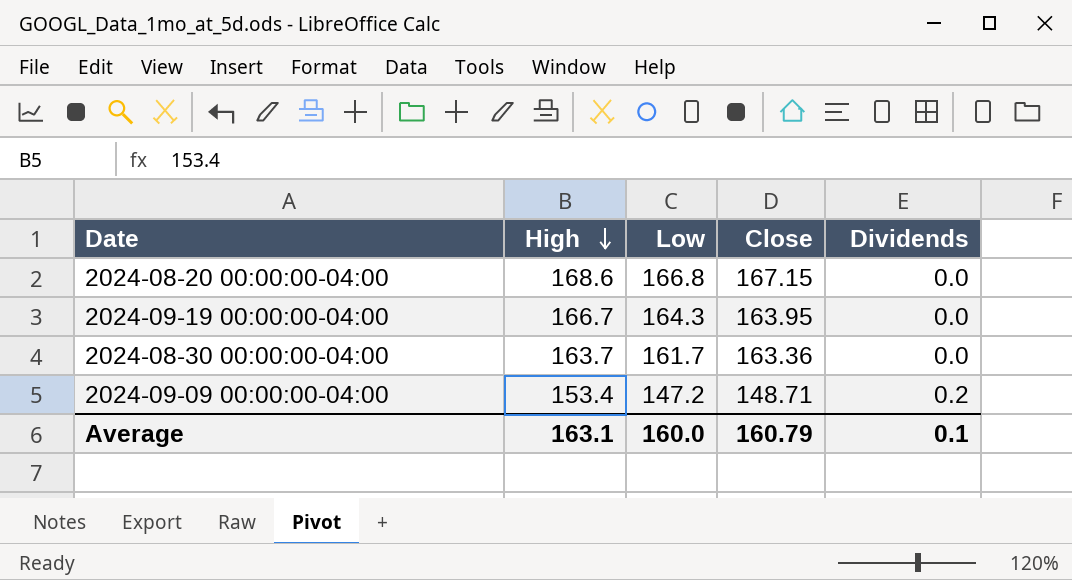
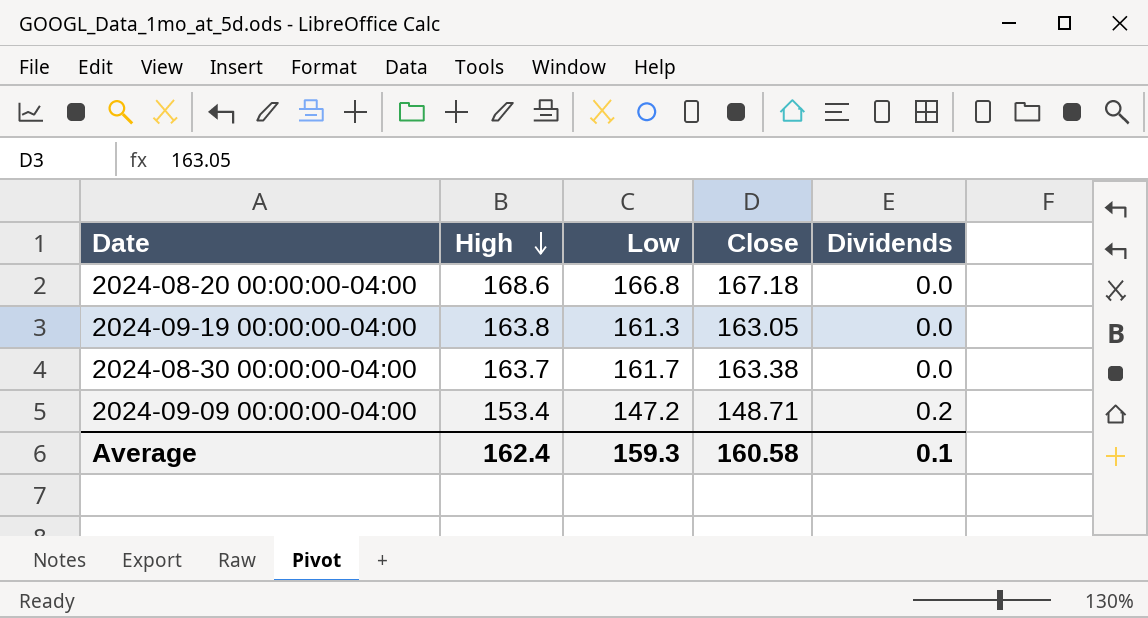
2024-08-20 00:00:00-04:00 | Close: 167.15 -> 167.18
2024-09-19 00:00:00-04:00 | High: 166.7 -> 163.8
2024-09-19 00:00:00-04:00 | Low: 164.3 -> 161.3
2024-09-19 00:00:00-04:00 | Close: 163.95 -> 163.05
2024-08-30 00:00:00-04:00 | Close: 163.36 -> 163.38
Average | High: 163.1 -> 162.4
Average | Low: 160.0 -> 159.3
Average | Close: 160.79 -> 160.58

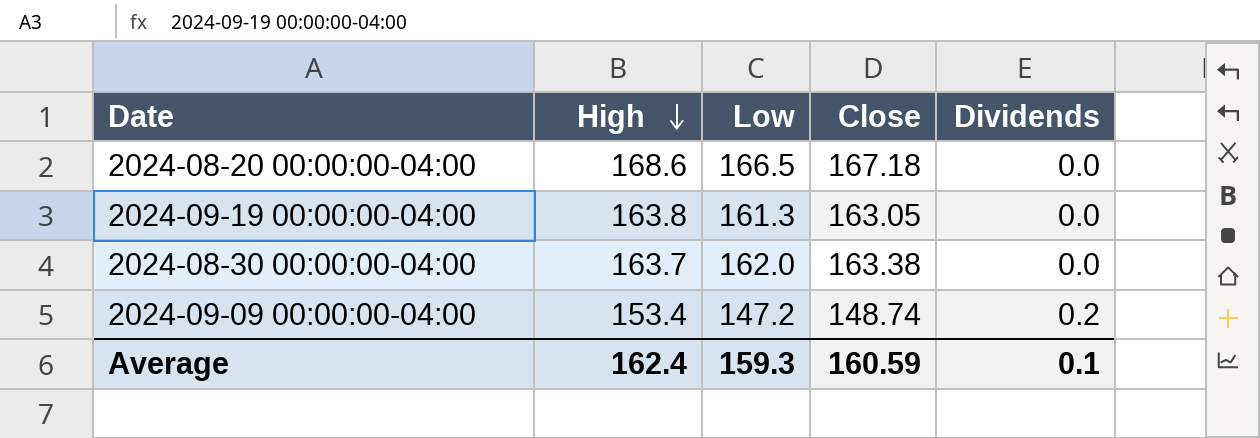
2024-08-20 00:00:00-04:00 | Low: 166.8 -> 166.5
2024-08-30 00:00:00-04:00 | Low: 161.7 -> 162.0
2024-09-09 00:00:00-04:00 | Close: 148.71 -> 148.74
Average | Close: 160.58 -> 160.59

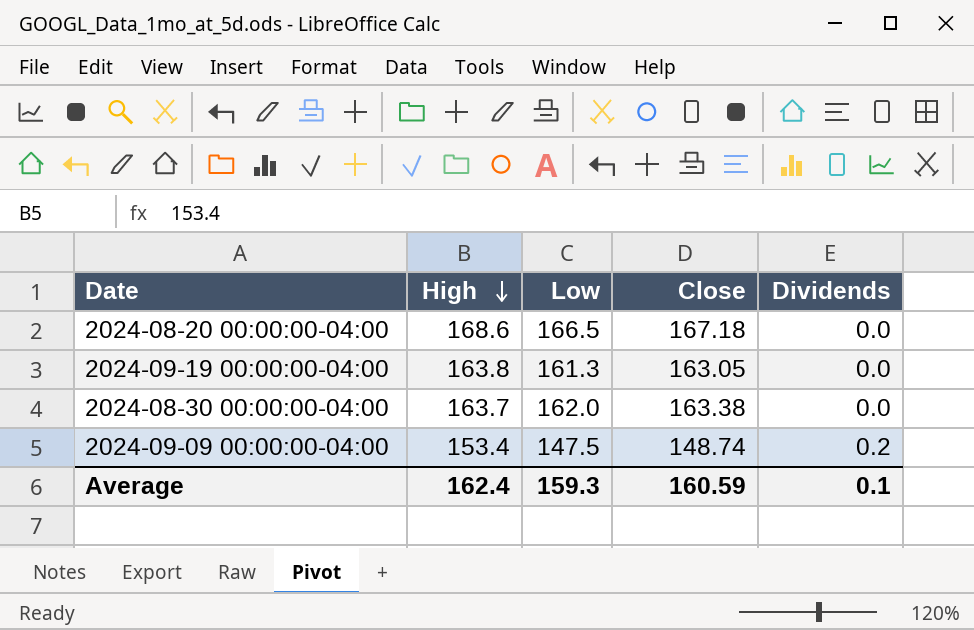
2024-09-09 00:00:00-04:00 | Low: 147.2 -> 147.5

